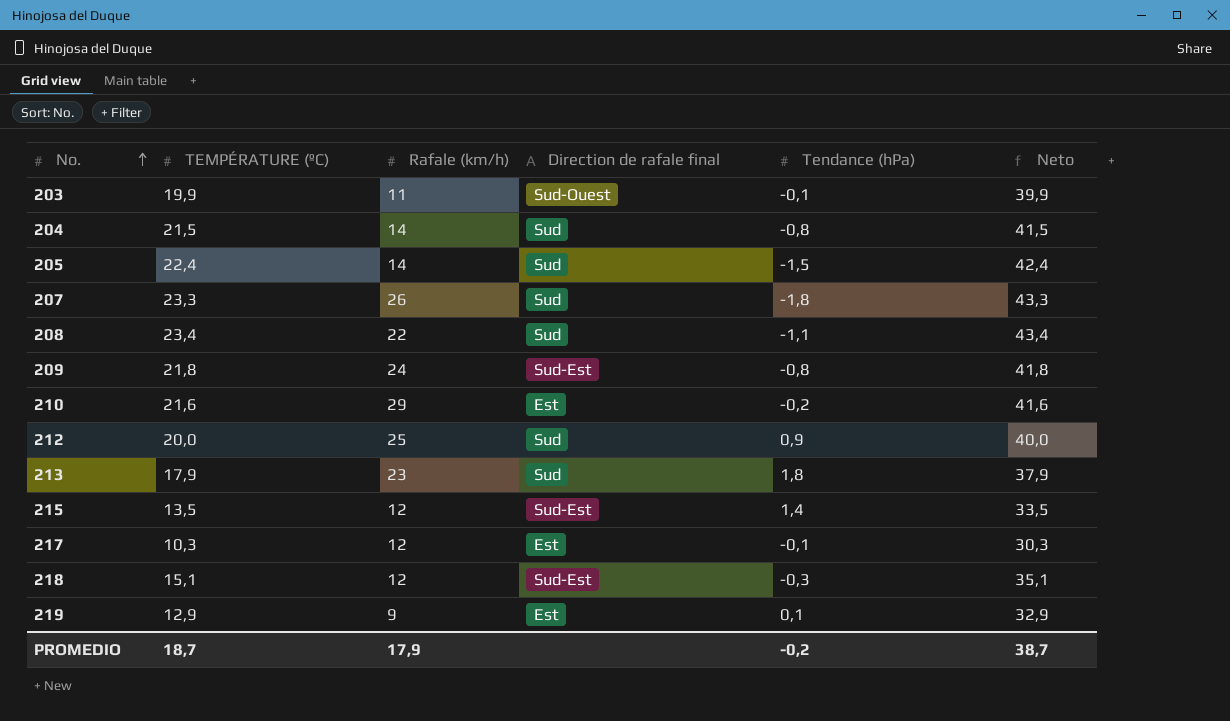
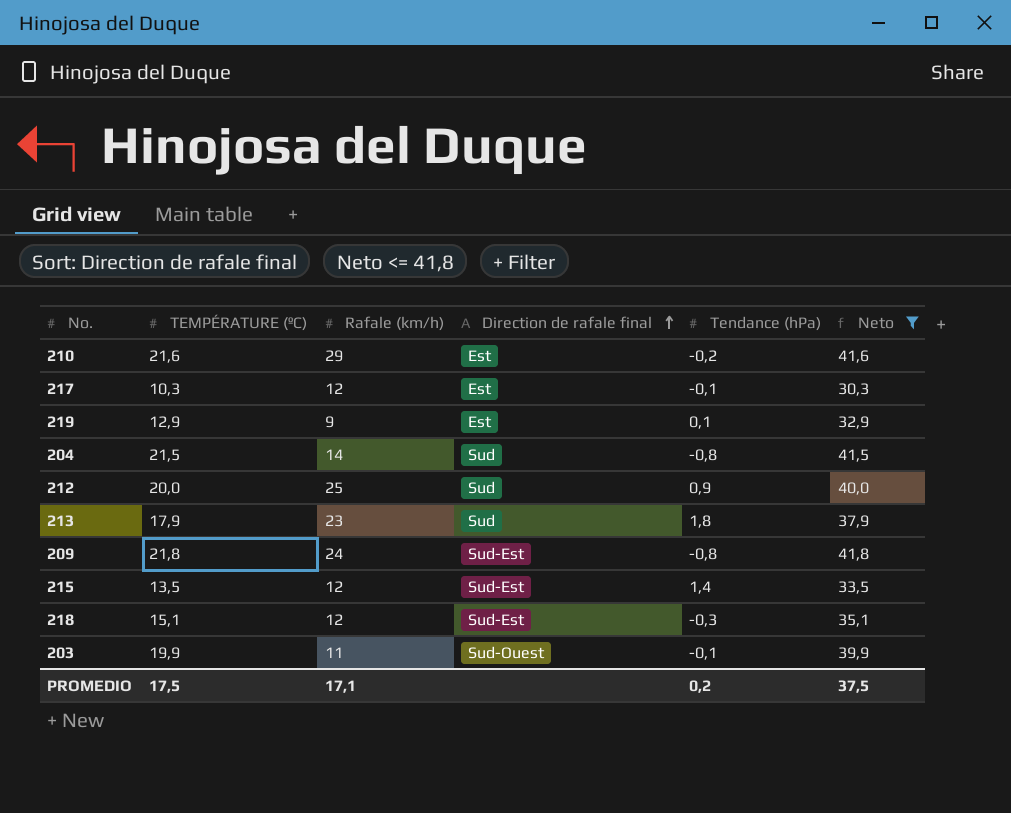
filter: none -> Neto <= 41,8
row order: No. ascending -> Direction de rafale final ascending
PROMEDIO | TEMPÉRATURE (ºC): 18,7 -> 17,5
PROMEDIO | Rafale (km/h): 17,9 -> 17,1
PROMEDIO | Tendance (hPa): -0,2 -> 0,2
PROMEDIO | Neto: 38,7 -> 37,5

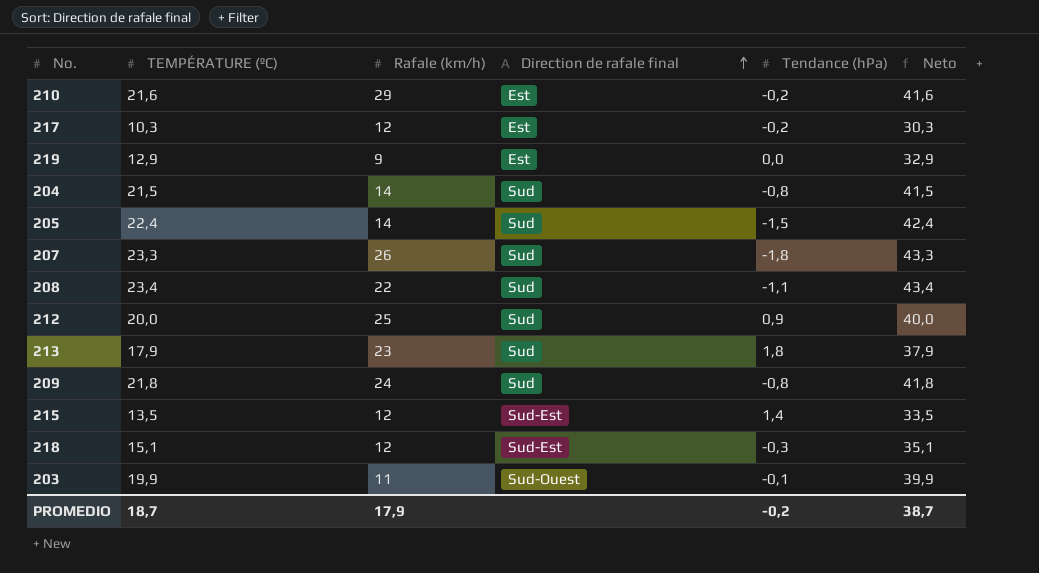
filter: Neto <= 41,8 -> none
217 | Tendance (hPa): -0,1 -> -0,2
219 | Tendance (hPa): 0,1 -> 0,0
209 | Direction de rafale final: Sud-Est -> Sud
PROMEDIO | TEMPÉRATURE (ºC): 17,5 -> 18,7
PROMEDIO | Rafale (km/h): 17,1 -> 17,9
PROMEDIO | Tendance (hPa): 0,2 -> -0,2
PROMEDIO | Neto: 37,5 -> 38,7

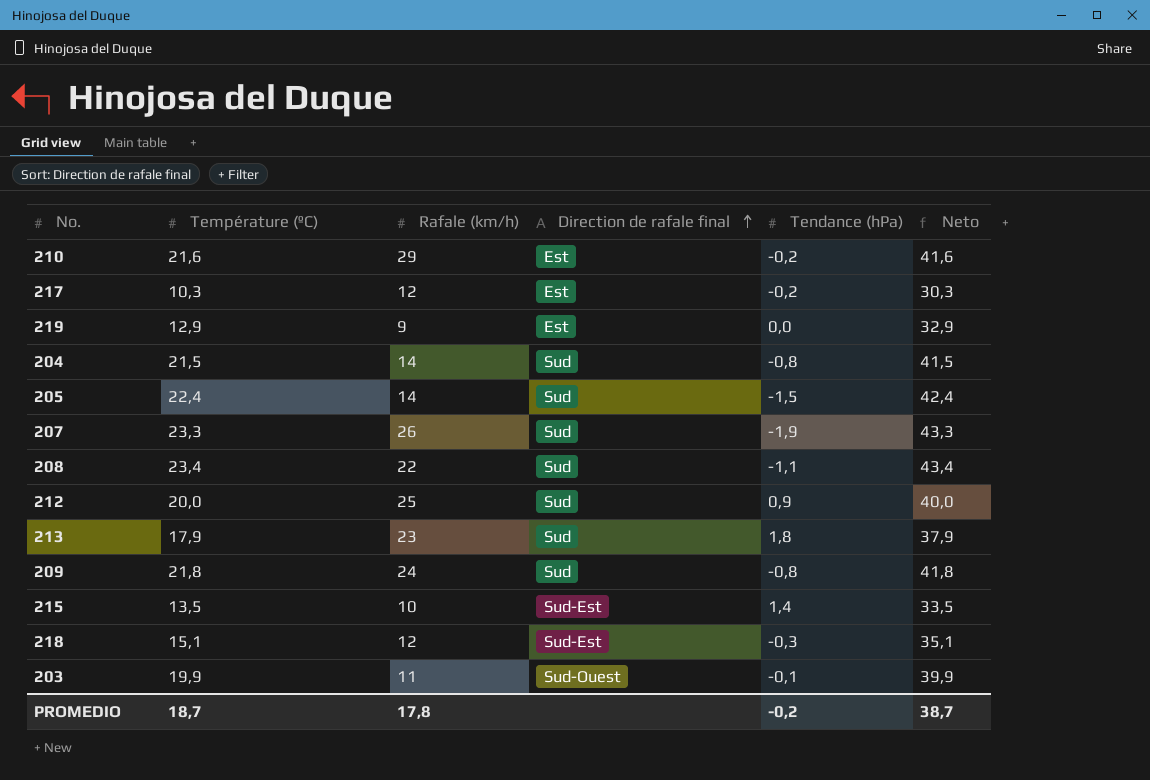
column name: TEMPÉRATURE (ºC) -> Température (ºC)
207 | Tendance (hPa): -1,8 -> -1,9
215 | Rafale (km/h): 12 -> 10
PROMEDIO | Rafale (km/h): 17,9 -> 17,8

